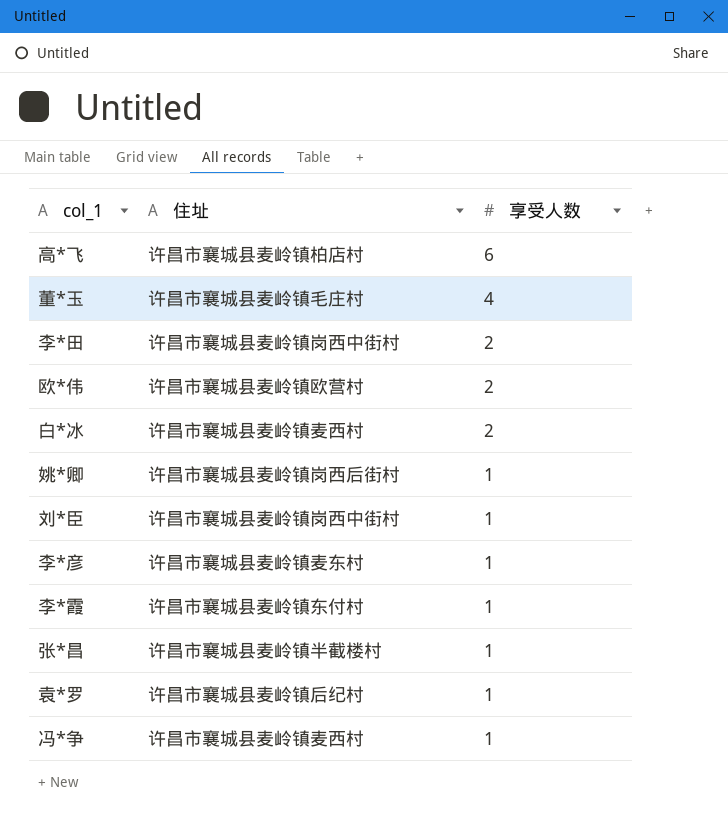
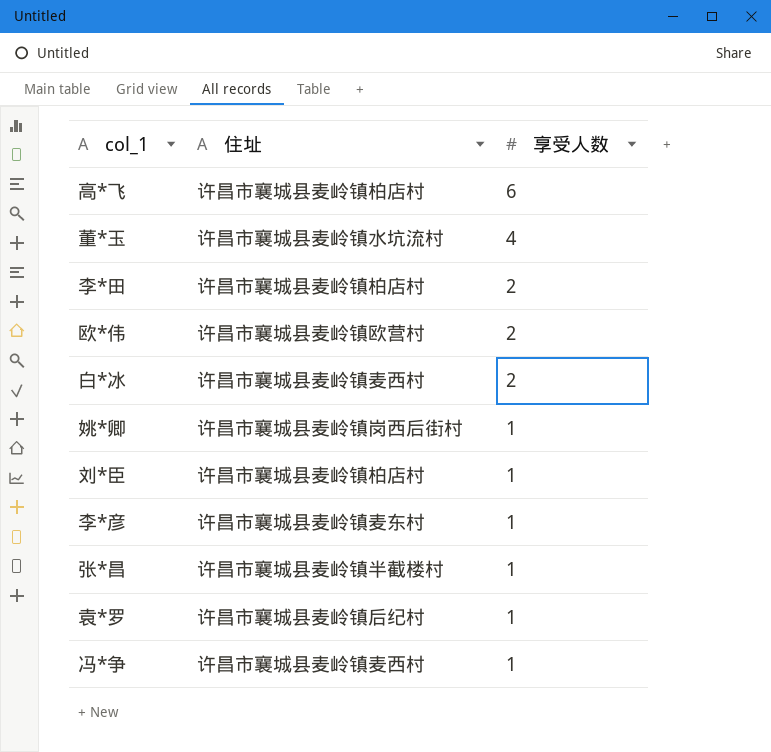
row 李*霞: 许昌市襄城县麦岭镇东付村 | 1 -> none
董*玉 | 住址: 许昌市襄城县麦岭镇毛庄村 -> 许昌市襄城县麦岭镇水坑流村
李*田 | 住址: 许昌市襄城县麦岭镇岗西中街村 -> 许昌市襄城县麦岭镇柏店村
刘*臣 | 住址: 许昌市襄城县麦岭镇岗西中街村 -> 许昌市襄城县麦岭镇柏店村

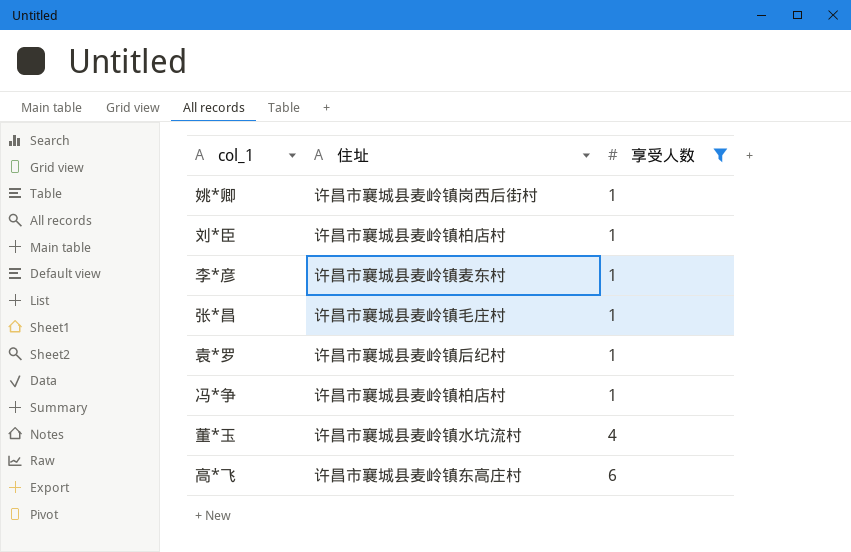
filter: none -> 享受人数 != 2
row order: 享受人数 descending -> 享受人数 ascending
张*昌 | 住址: 许昌市襄城县麦岭镇半截楼村 -> 许昌市襄城县麦岭镇毛庄村
冯*争 | 住址: 许昌市襄城县麦岭镇麦西村 -> 许昌市襄城县麦岭镇柏店村
高*飞 | 住址: 许昌市襄城县麦岭镇柏店村 -> 许昌市襄城县麦岭镇东高庄村

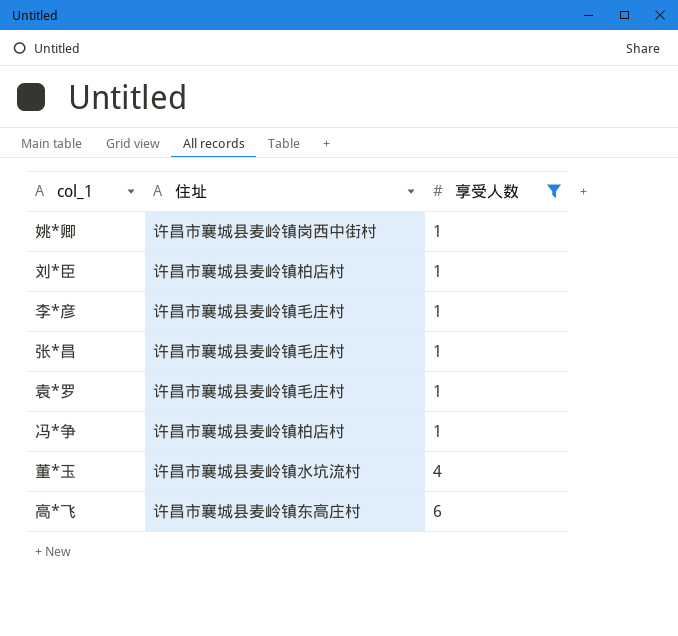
姚*卿 | 住址: 许昌市襄城县麦岭镇岗西后街村 -> 许昌市襄城县麦岭镇岗西中街村
李*彦 | 住址: 许昌市襄城县麦岭镇麦东村 -> 许昌市襄城县麦岭镇毛庄村
袁*罗 | 住址: 许昌市襄城县麦岭镇后纪村 -> 许昌市襄城县麦岭镇毛庄村

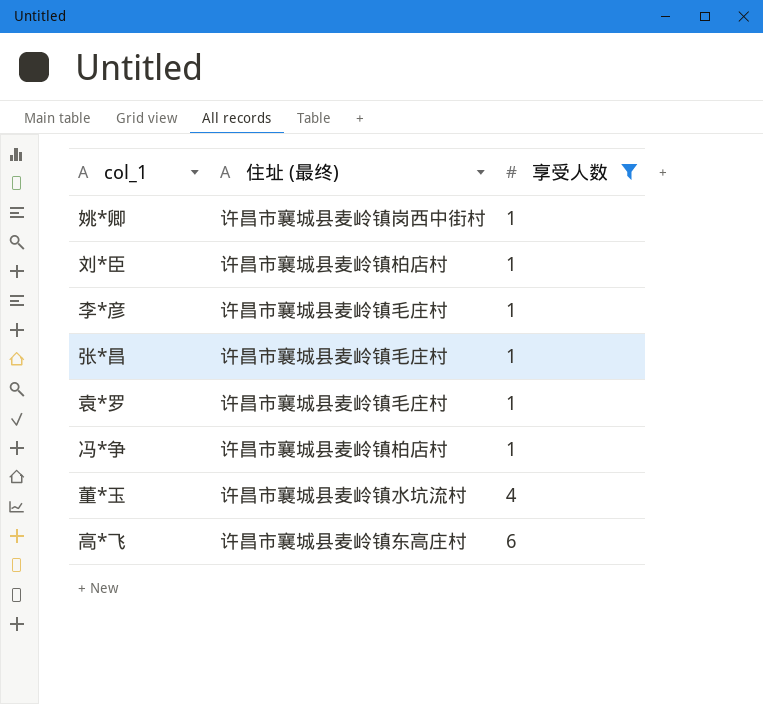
column name: 住址 -> 住址 (最终)

